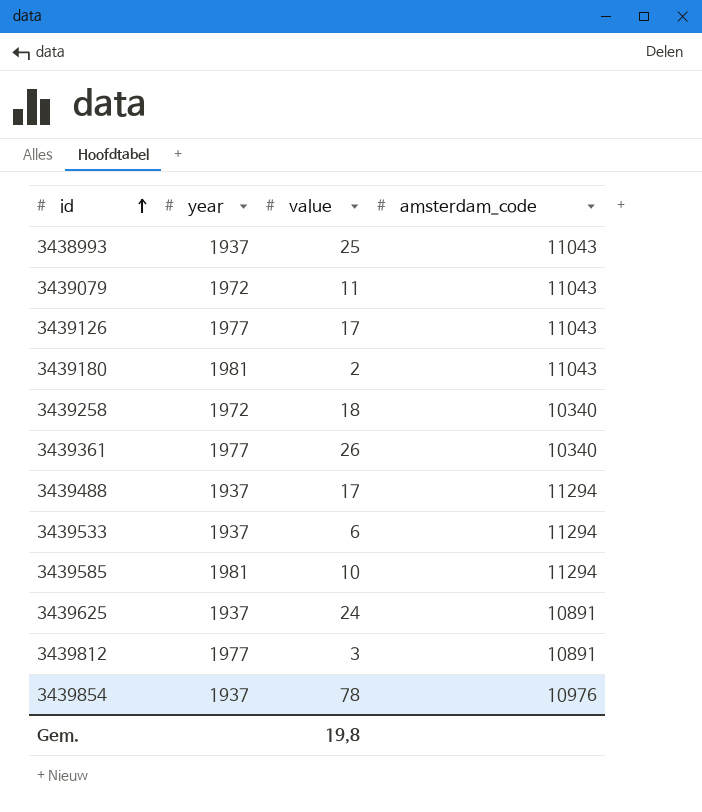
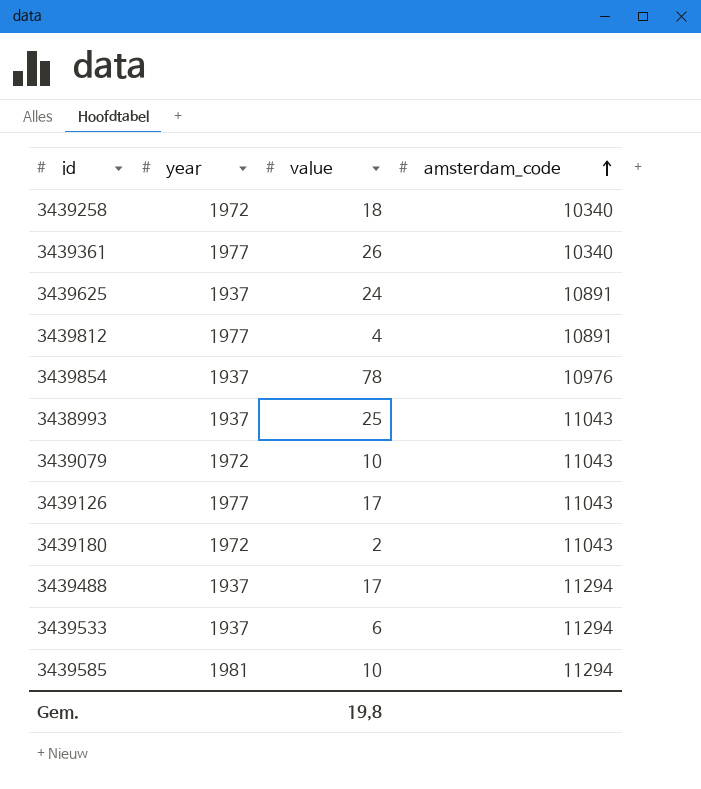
row order: id ascending -> amsterdam_code ascending
3439812 | value: 3 -> 4
3439079 | value: 11 -> 10
3439180 | year: 1981 -> 1972

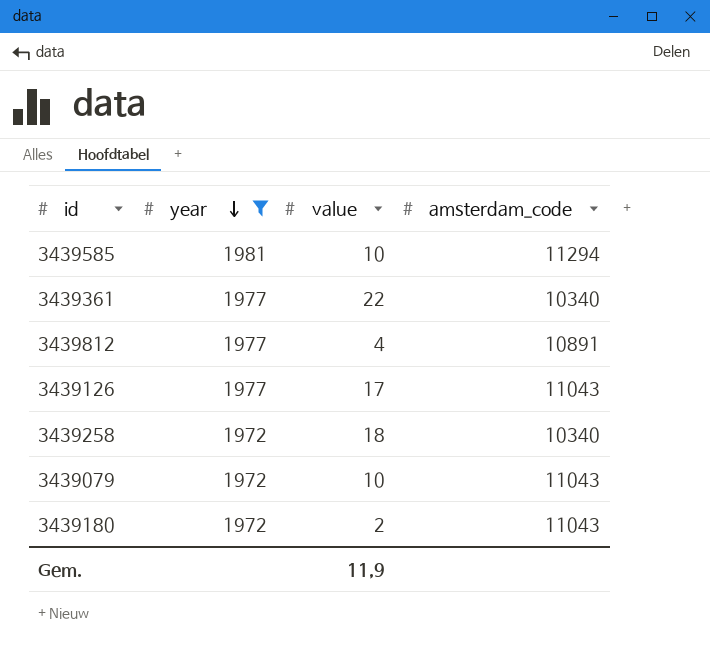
filter: none -> year != 1937
row order: amsterdam_code ascending -> year descending
3439361 | value: 26 -> 22
Gem. | value: 19,8 -> 11,9

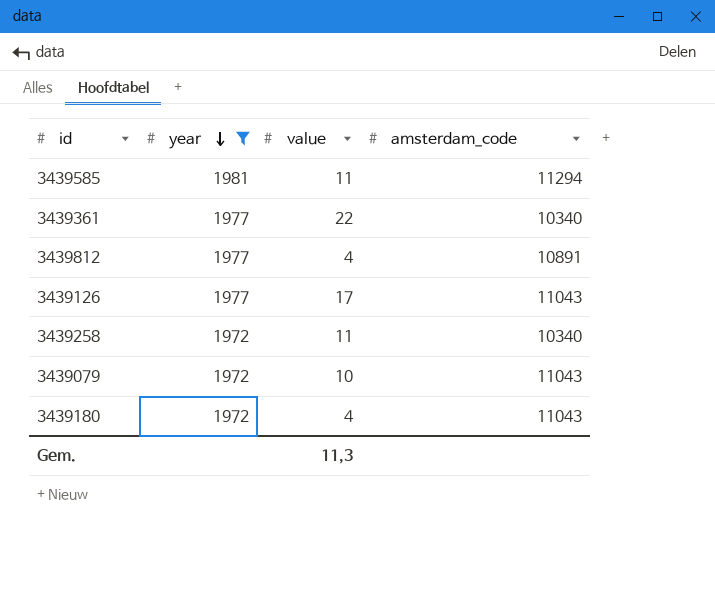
3439585 | value: 10 -> 11
3439258 | value: 18 -> 11
3439180 | value: 2 -> 4
Gem. | value: 11,9 -> 11,3

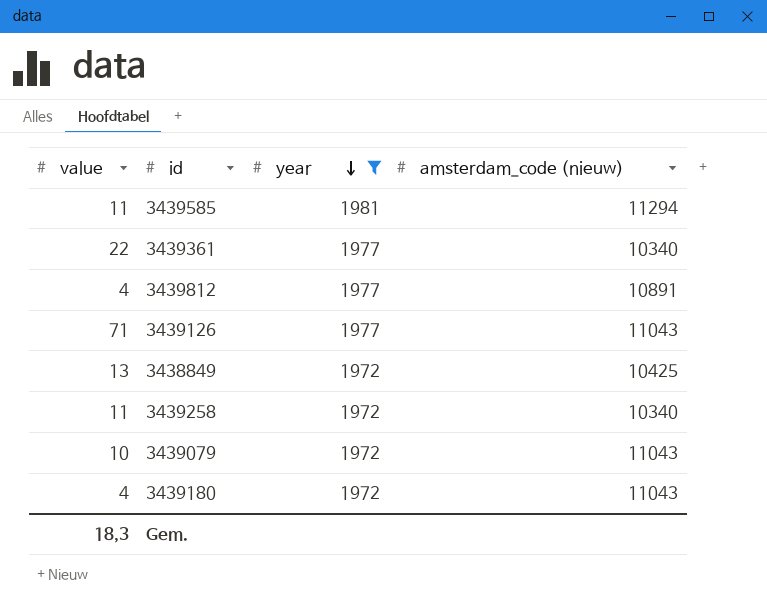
column value | position: 3 -> 1
column name: amsterdam_code -> amsterdam_code (nieuw)
3439126 | value: 17 -> 71
row 3438849: none -> 13 | 1972 | 10425
Gem. | value: 11,3 -> 18,3

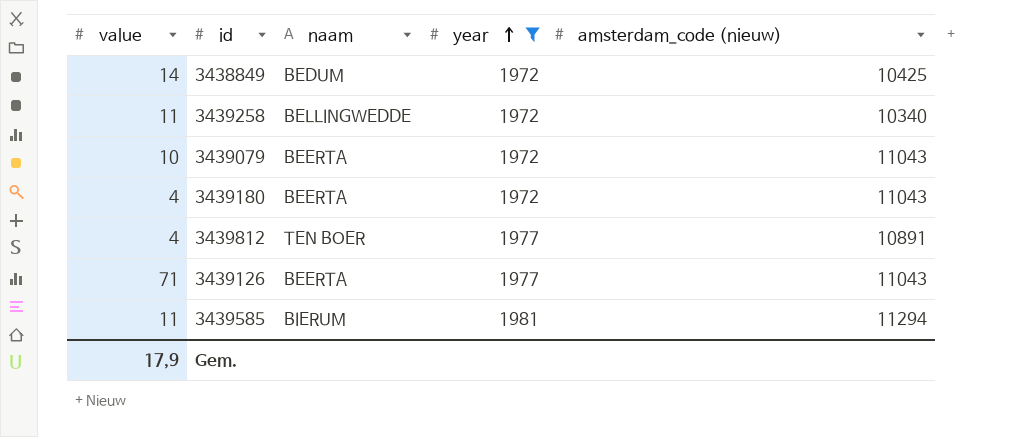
row order: year descending -> year ascending
column naam | position: none -> 3
row 3439361: 22 | 1977 | 10340 -> none
3438849 | value: 13 -> 14
Gem. | value: 18,3 -> 17,9

